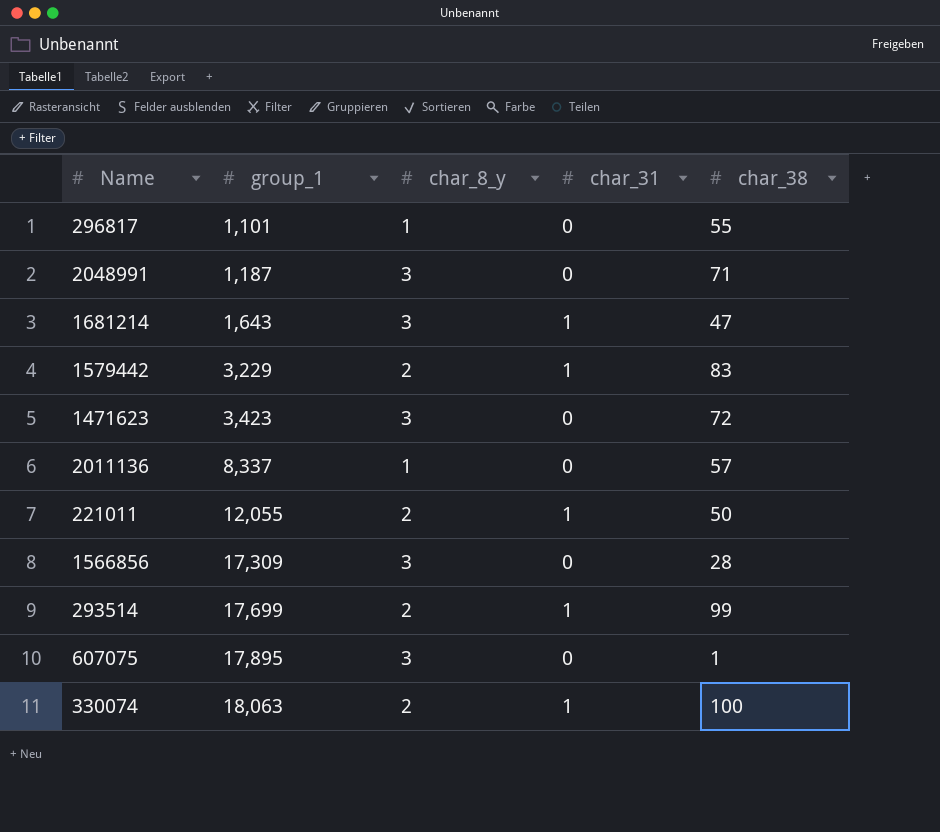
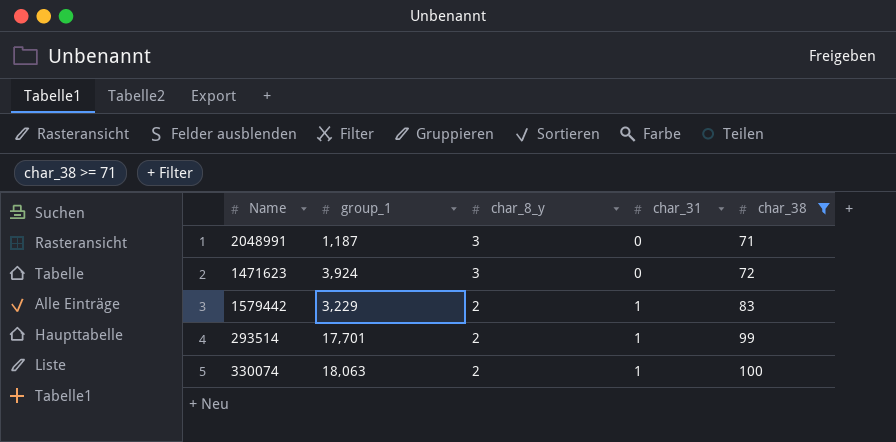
filter: none -> char_38 >= 71
row order: group_1 ascending -> char_8_y descending
1471623 | group_1: 3,423 -> 3,924
293514 | group_1: 17,699 -> 17,701

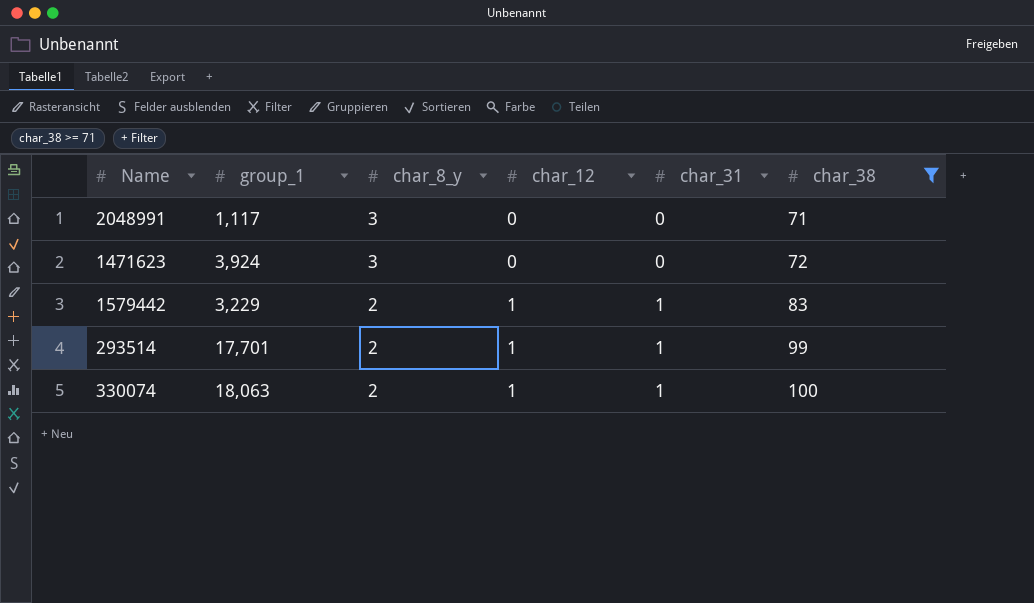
column char_12 | position: none -> 4
2048991 | group_1: 1,187 -> 1,117

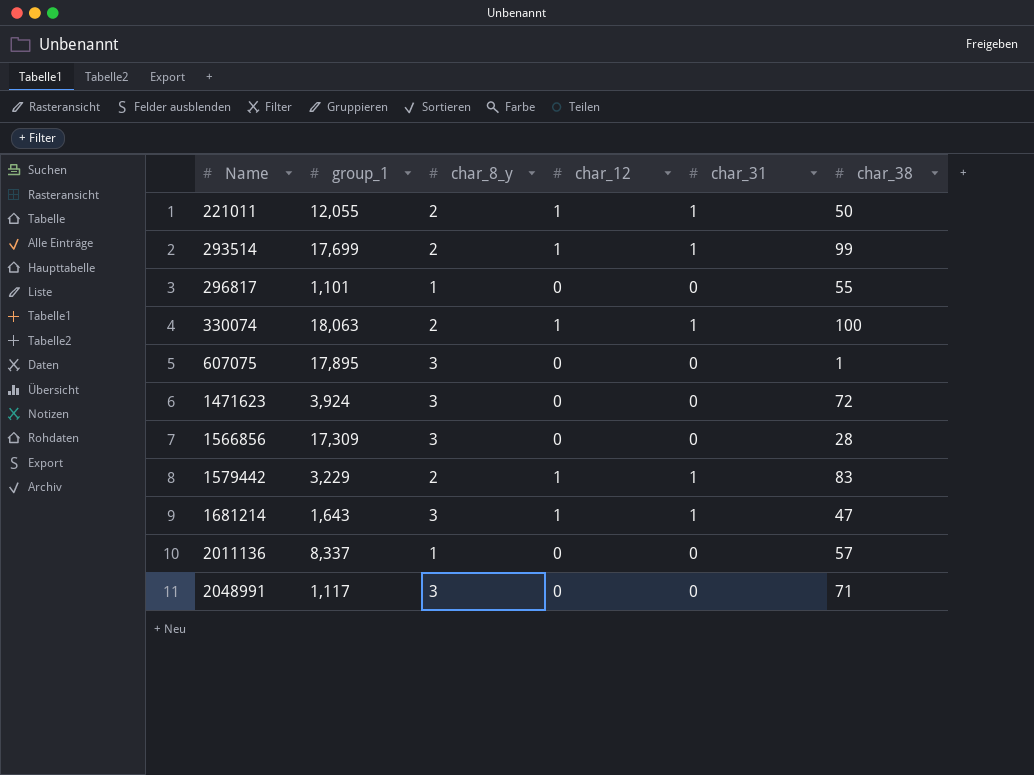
filter: char_38 >= 71 -> none
row order: char_8_y descending -> Name ascending
293514 | group_1: 17,701 -> 17,699

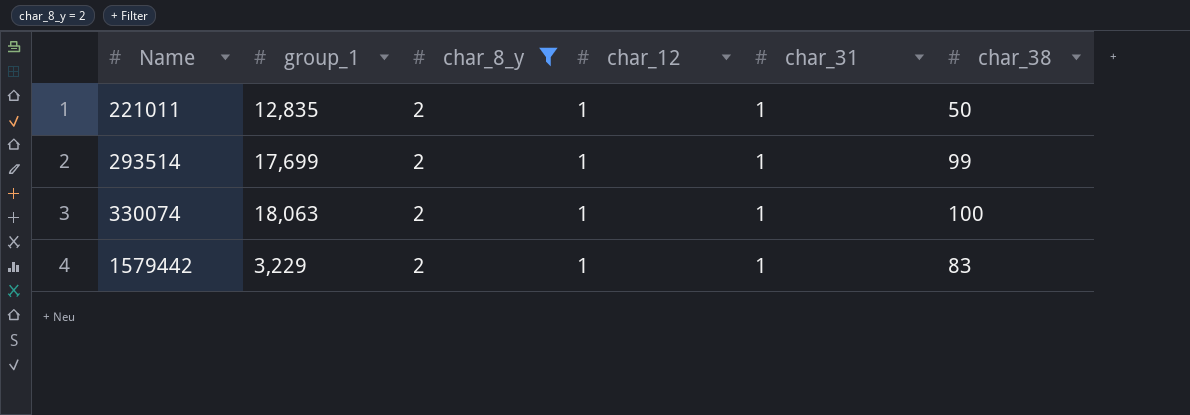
filter: none -> char_8_y = 2
221011 | group_1: 12,055 -> 12,835

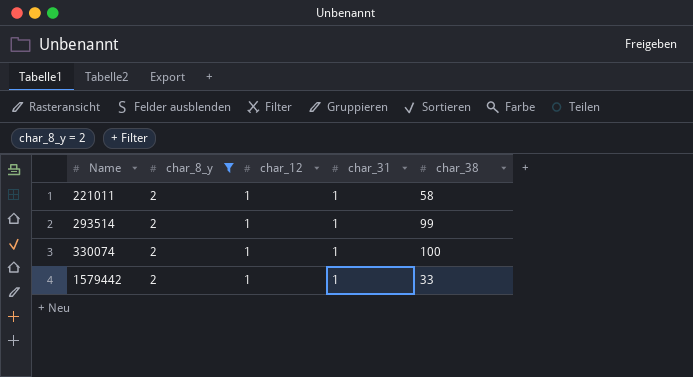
column group_1 | position: 2 -> none
221011 | char_38: 50 -> 58
1579442 | char_38: 83 -> 33

